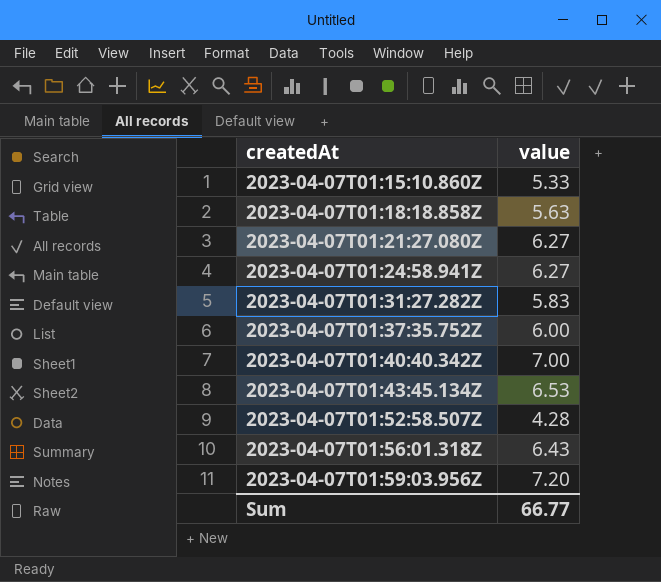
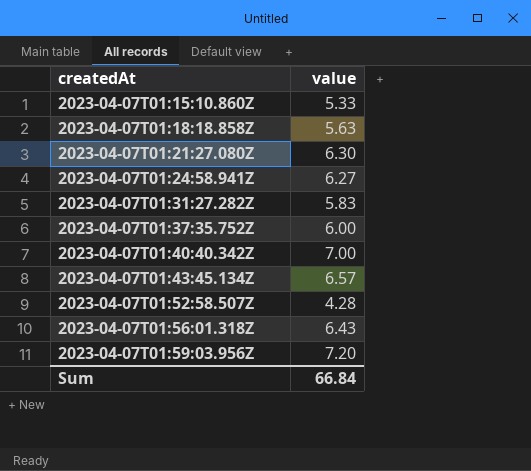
2023-04-07T01:21:27.080Z | value: 6.27 -> 6.30
2023-04-07T01:43:45.134Z | value: 6.53 -> 6.57
Sum | value: 66.77 -> 66.84

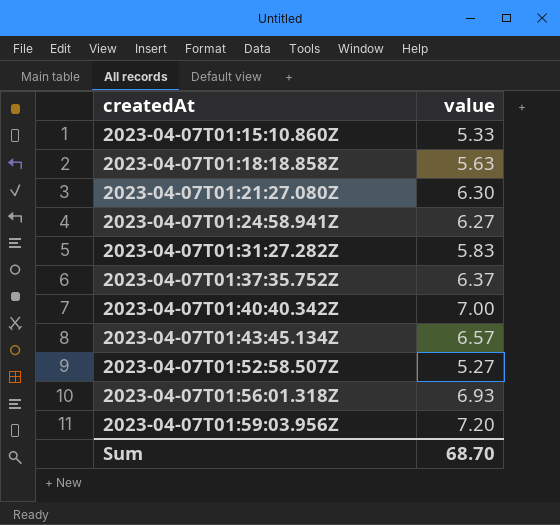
2023-04-07T01:37:35.752Z | value: 6.00 -> 6.37
2023-04-07T01:52:58.507Z | value: 4.28 -> 5.27
2023-04-07T01:56:01.318Z | value: 6.43 -> 6.93
Sum | value: 66.84 -> 68.70

